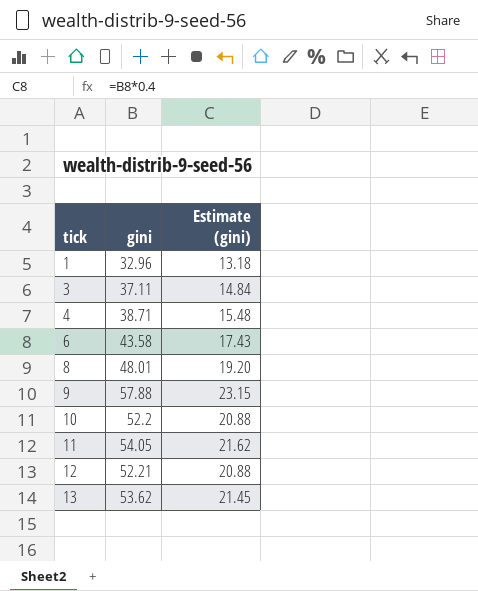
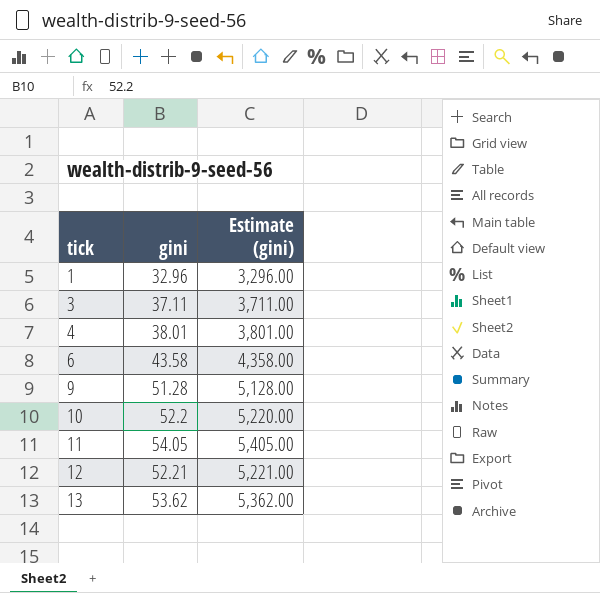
column Estimate (gini) | formula: [gini] * 0.4 -> [gini] * 100
row 8: 48.01 | 19.20 -> none
4 | gini: 38.71 -> 38.01
9 | gini: 57.88 -> 51.28

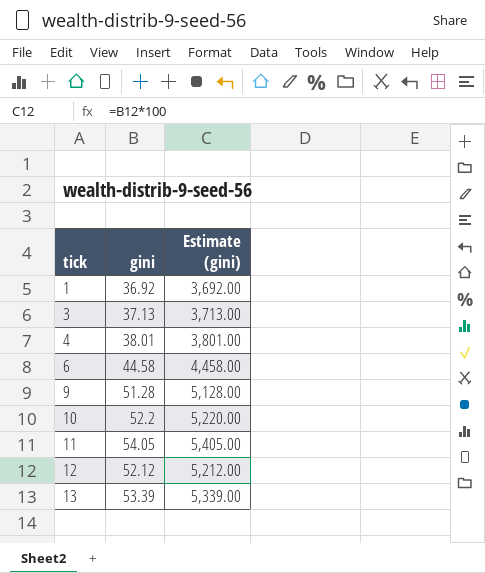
1 | gini: 32.96 -> 36.92
1 | Estimate (gini): 3,296.00 -> 3,692.00
3 | gini: 37.11 -> 37.13
3 | Estimate (gini): 3,711.00 -> 3,713.00
6 | gini: 43.58 -> 44.58
6 | Estimate (gini): 4,358.00 -> 4,458.00
12 | gini: 52.21 -> 52.12
12 | Estimate (gini): 5,221.00 -> 5,212.00
13 | gini: 53.62 -> 53.39
13 | Estimate (gini): 5,362.00 -> 5,339.00

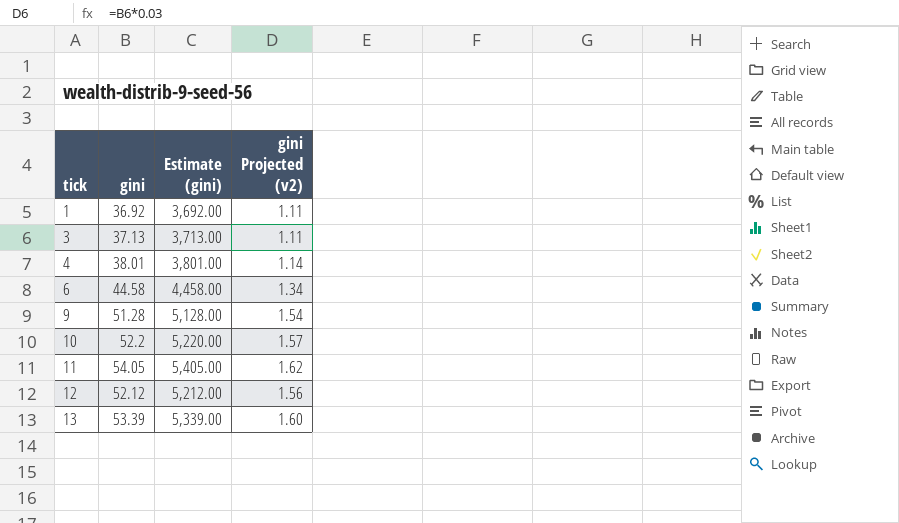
column gini Projected (v2) | formula: none -> [gini] * 0.03

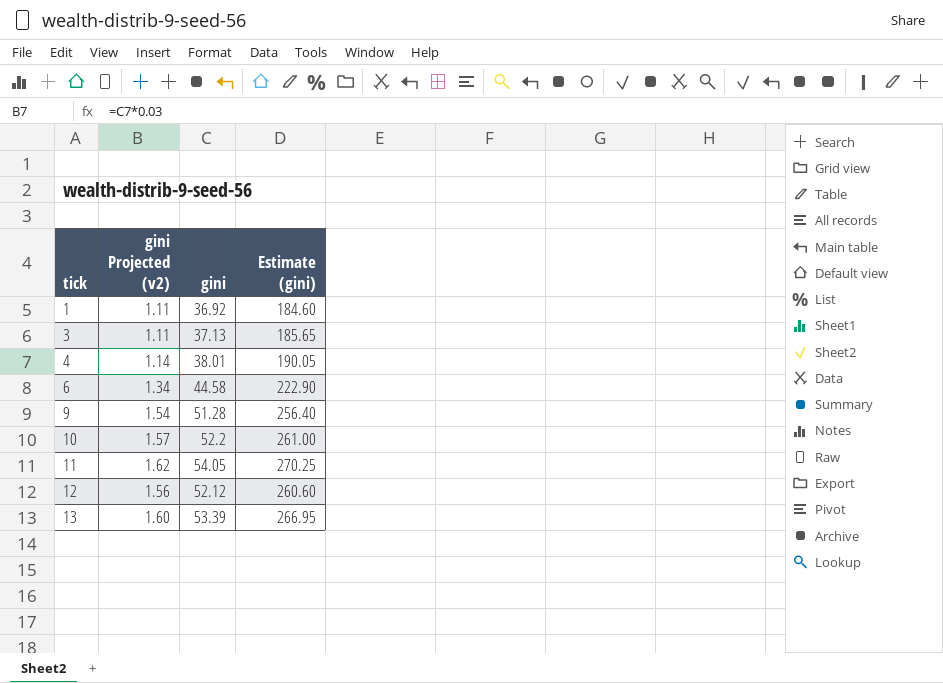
column gini Projected (v2) | position: 4 -> 2
column Estimate (gini) | formula: [gini] * 100 -> [gini] * 5

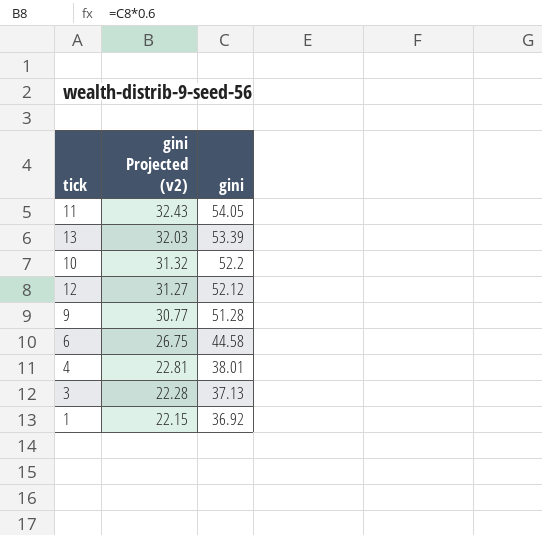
row order: tick ascending -> gini Projected (v2) descending
column Estimate (gini) | formula: [gini] * 5 -> none
column gini Projected (v2) | formula: [gini] * 0.03 -> [gini] * 0.6

